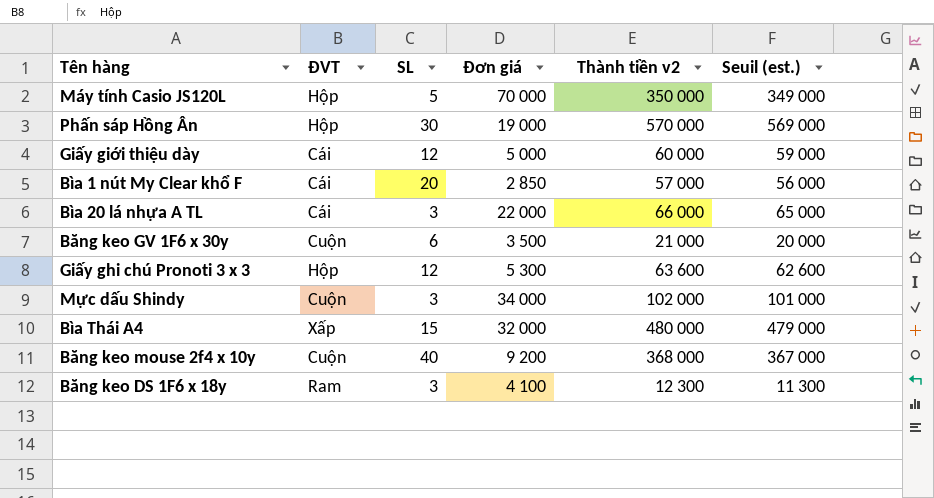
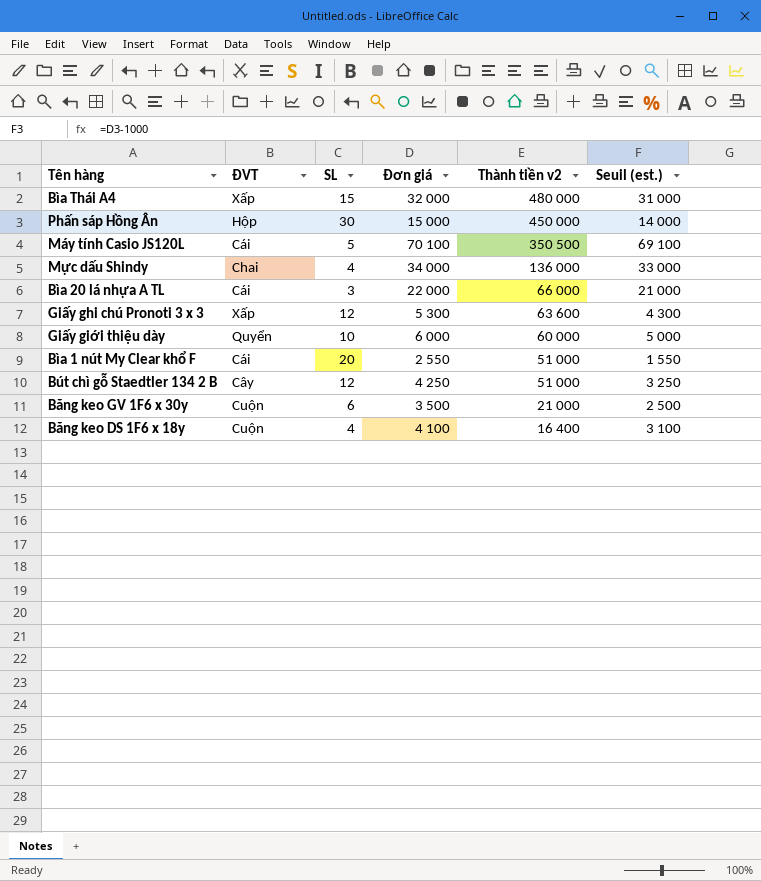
row order: none -> Thành tiền v2 descending
column Seuil (est.) | formula: [Thành tiền v2] - 1000 -> [Đơn giá] - 1000
row Băng keo mouse 2f4 x 10y: Cuộn | 40 | 9 200 | 368 000 | 367 000 -> none
Phấn sáp Hồng Ân | Đơn giá: 19 000 -> 15 000
Phấn sáp Hồng Ân | Thành tiền v2: 570 000 -> 450 000
Máy tính Casio JS120L | ĐVT: Hộp -> Cái
Máy tính Casio JS120L | Đơn giá: 70 000 -> 70 100
Máy tính Casio JS120L | Thành tiền v2: 350 000 -> 350 500
Mực dấu Shindy | ĐVT: Cuộn -> Chai
Mực dấu Shindy | SL: 3 -> 4
Mực dấu Shindy | Thành tiền v2: 102 000 -> 136 000
Giấy ghi chú Pronoti 3 x 3 | ĐVT: Hộp -> Xấp
Giấy giới thiệu dày | ĐVT: Cái -> Quyển
Giấy giới thiệu dày | SL: 12 -> 10
Giấy giới thiệu dày | Đơn giá: 5 000 -> 6 000
Bìa 1 nút My Clear khổ F | Đơn giá: 2 850 -> 2 550
Bìa 1 nút My Clear khổ F | Thành tiền v2: 57 000 -> 51 000
row Bút chì gỗ Staedtler 134 2 B: none -> Cây | 12 | 4 250 | 51 000 | 3 250
Băng keo DS 1F6 x 18y | ĐVT: Ram -> Cuộn
Băng keo DS 1F6 x 18y | SL: 3 -> 4
Băng keo DS 1F6 x 18y | Thành tiền v2: 12 300 -> 16 400

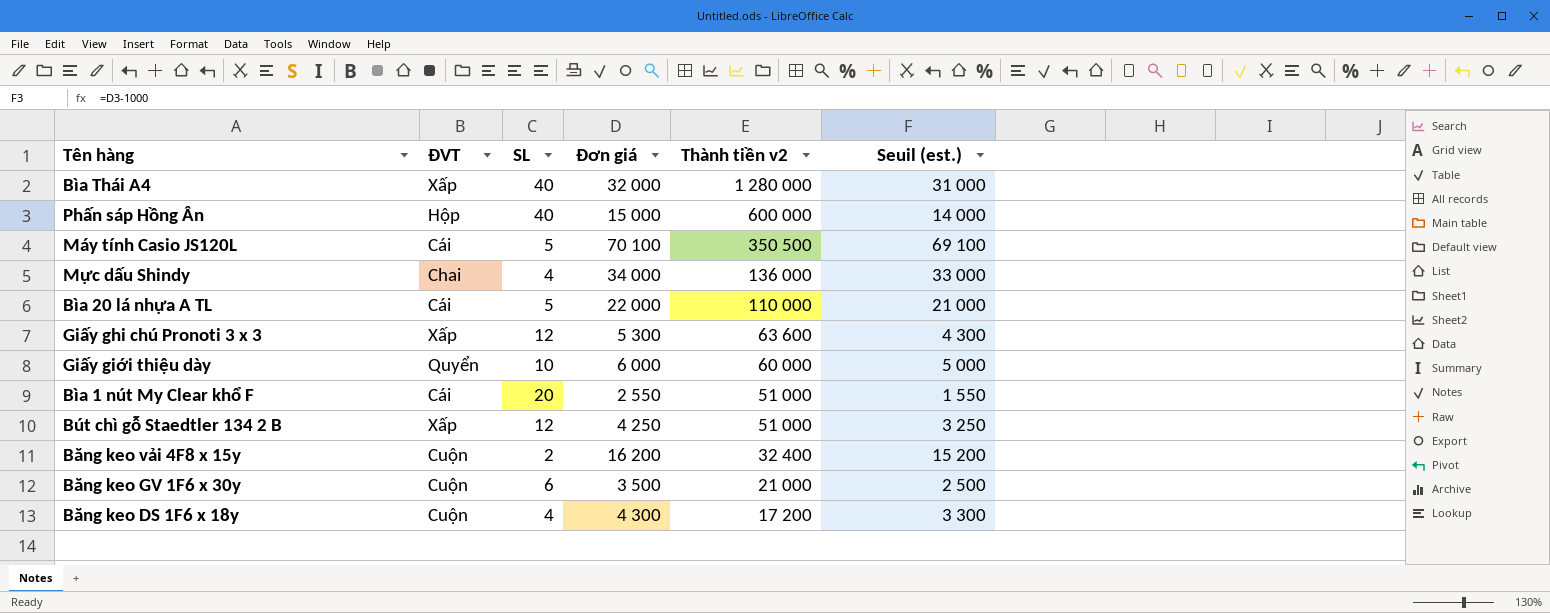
Bìa Thái A4 | SL: 15 -> 40
Bìa Thái A4 | Thành tiền v2: 480 000 -> 1 280 000
Phấn sáp Hồng Ân | SL: 30 -> 40
Phấn sáp Hồng Ân | Thành tiền v2: 450 000 -> 600 000
Bìa 20 lá nhựa A TL | SL: 3 -> 5
Bìa 20 lá nhựa A TL | Thành tiền v2: 66 000 -> 110 000
Bút chì gỗ Staedtler 134 2 B | ĐVT: Cây -> Xấp
row Băng keo vải 4F8 x 15y: none -> Cuộn | 2 | 16 200 | 32 400 | 15 200
Băng keo DS 1F6 x 18y | Đơn giá: 4 100 -> 4 300
Băng keo DS 1F6 x 18y | Thành tiền v2: 16 400 -> 17 200
Băng keo DS 1F6 x 18y | Seuil (est.): 3 100 -> 3 300

